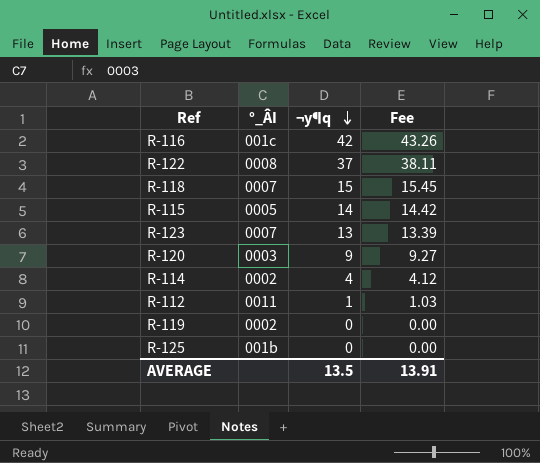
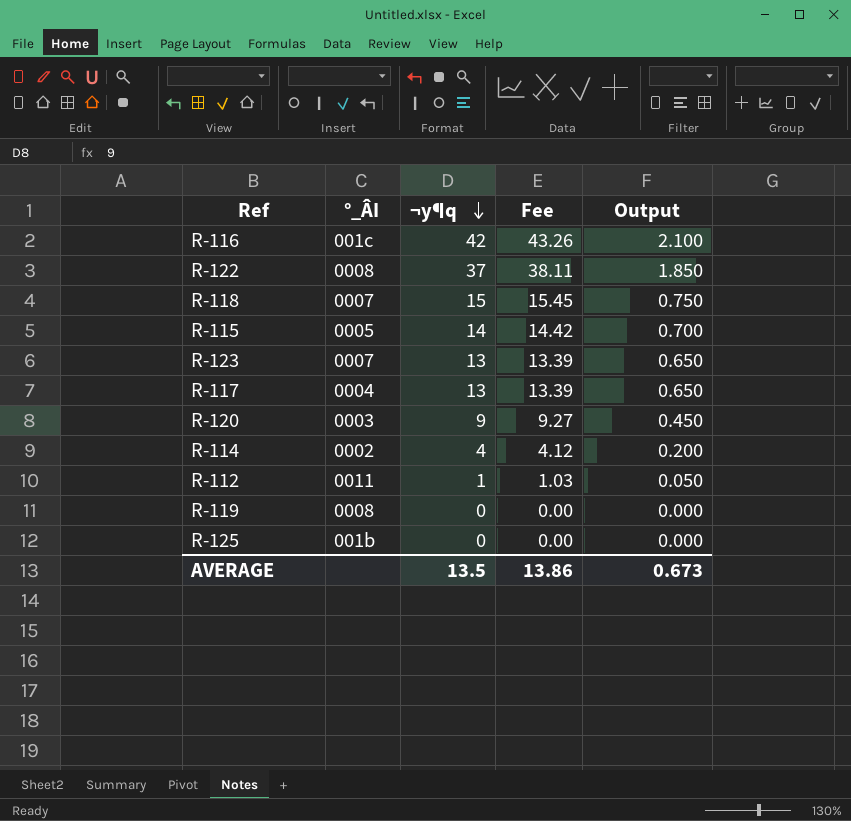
column Output | formula: none -> [¬y¶q] * 0.05
row R-117: none -> 0004 | 13 | 13.39 | 0.650
R-119 | °_ÂI: 0002 -> 0008
AVERAGE | Fee: 13.91 -> 13.86

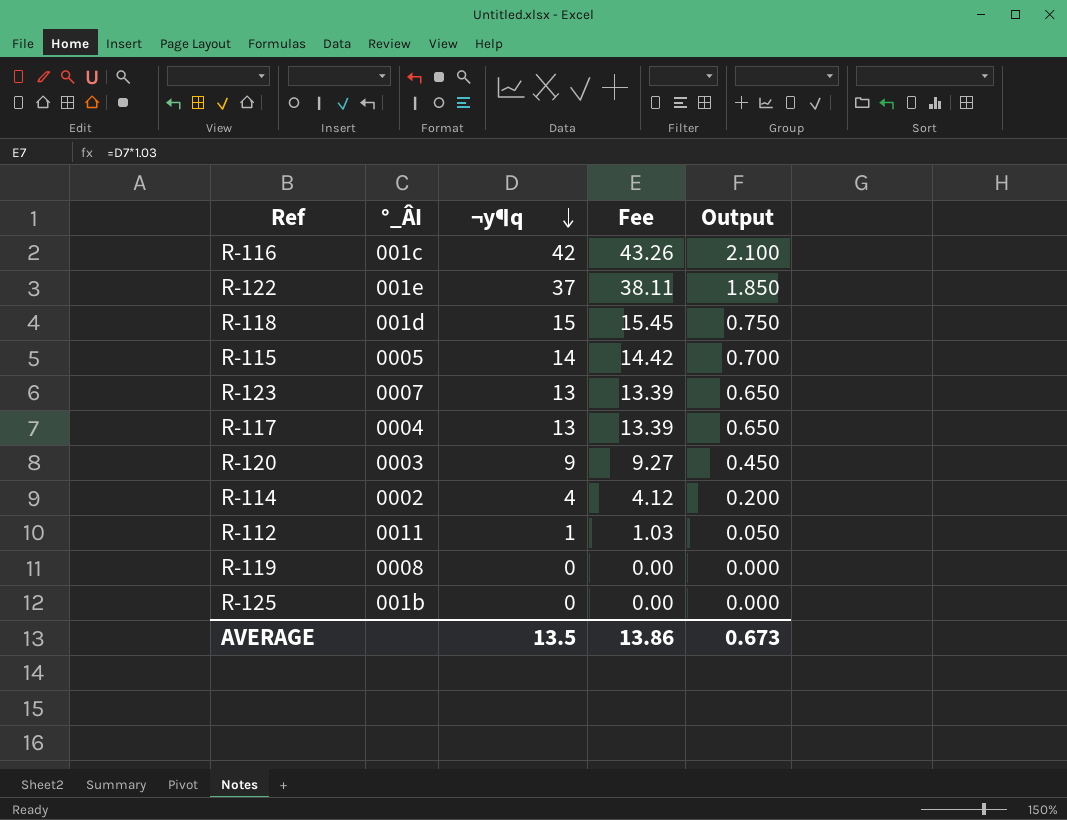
R-122 | °_ÂI: 0008 -> 001e
R-118 | °_ÂI: 0007 -> 001d

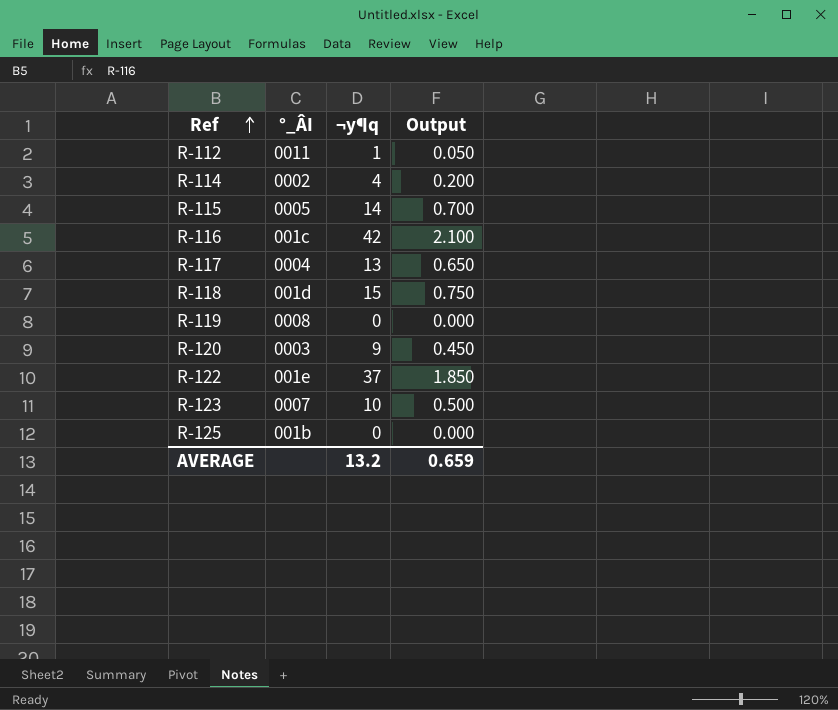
row order: ¬y¶q descending -> Ref ascending
column Fee | formula: [¬y¶q] * 1.03 -> none
R-123 | ¬y¶q: 13 -> 10
R-123 | Output: 0.650 -> 0.500
AVERAGE | ¬y¶q: 13.5 -> 13.2
AVERAGE | Output: 0.673 -> 0.659

